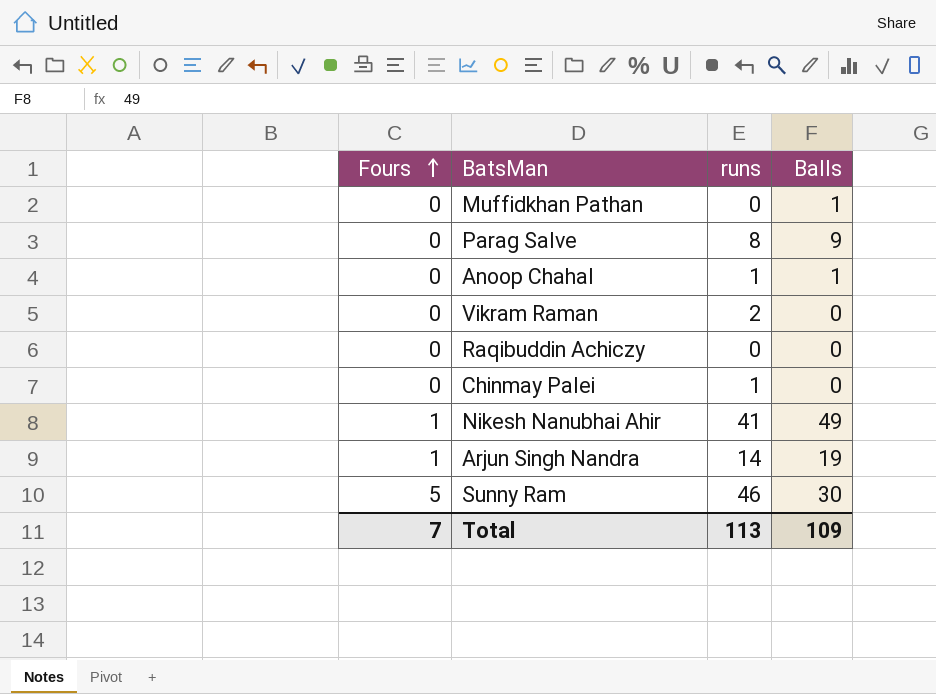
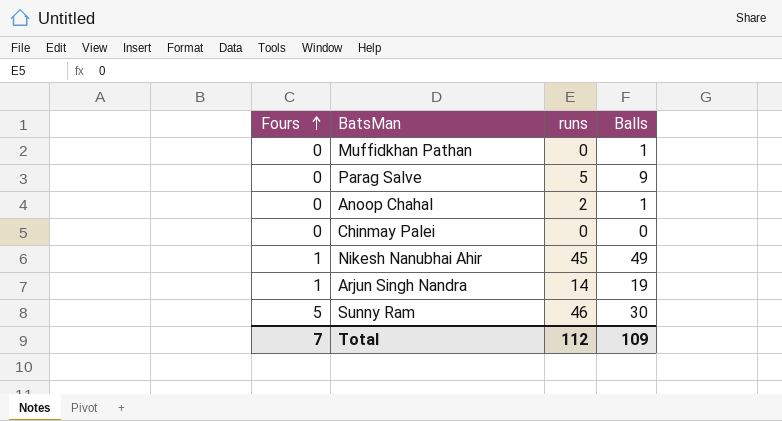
row Vikram Raman: 0 | 2 | 0 -> none
row Raqibuddin Achiczy: 0 | 0 | 0 -> none
Parag Salve | runs: 8 -> 5
Anoop Chahal | runs: 1 -> 2
Chinmay Palei | runs: 1 -> 0
Nikesh Nanubhai Ahir | runs: 41 -> 45
Total | runs: 113 -> 112

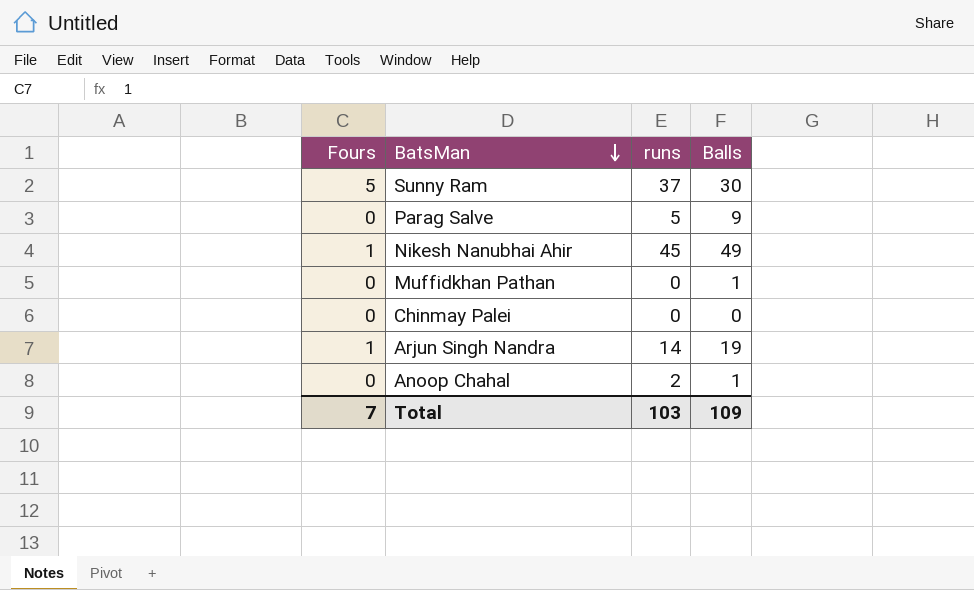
row order: Fours ascending -> BatsMan descending
Sunny Ram | runs: 46 -> 37
Total | runs: 112 -> 103

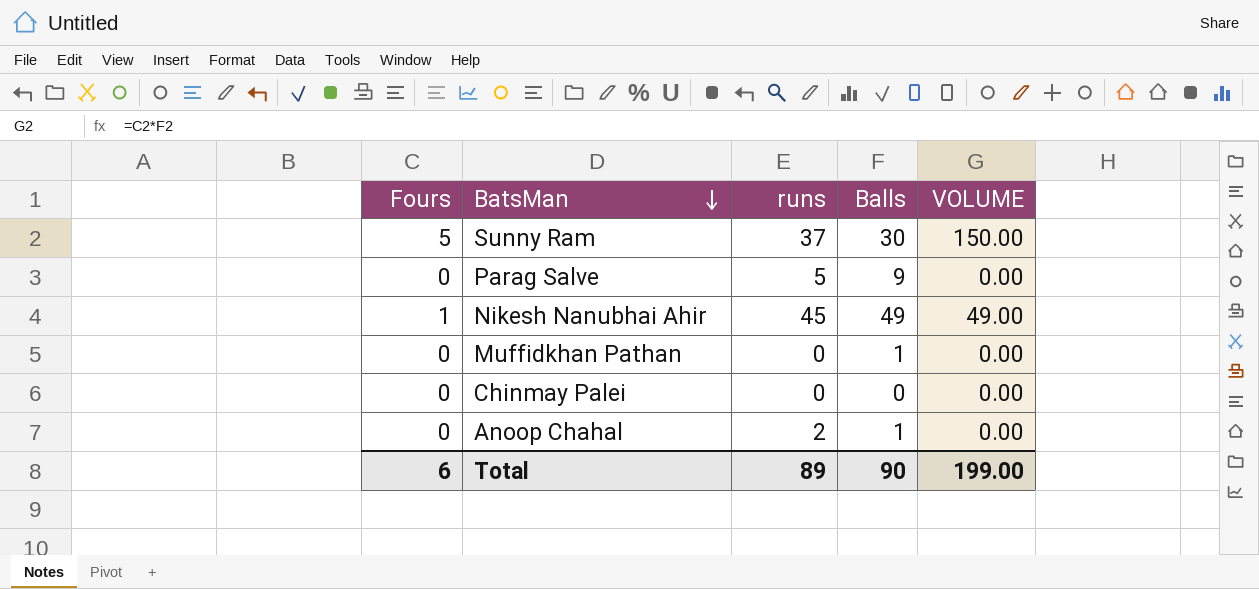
column VOLUME | formula: none -> [Fours] * [Balls]
row Arjun Singh Nandra: 1 | 14 | 19 -> none
Total | Fours: 7 -> 6
Total | runs: 103 -> 89
Total | Balls: 109 -> 90

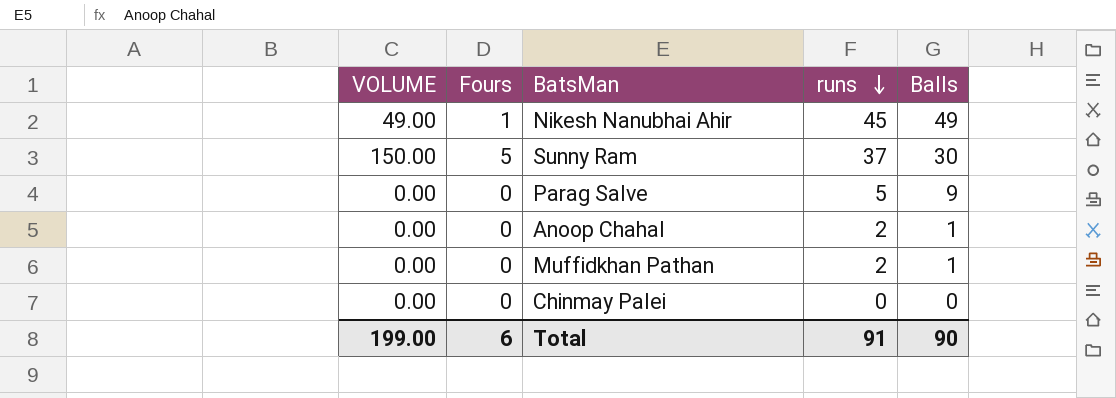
row order: BatsMan descending -> runs descending
column VOLUME | position: 5 -> 1
Muffidkhan Pathan | runs: 0 -> 2
Total | runs: 89 -> 91

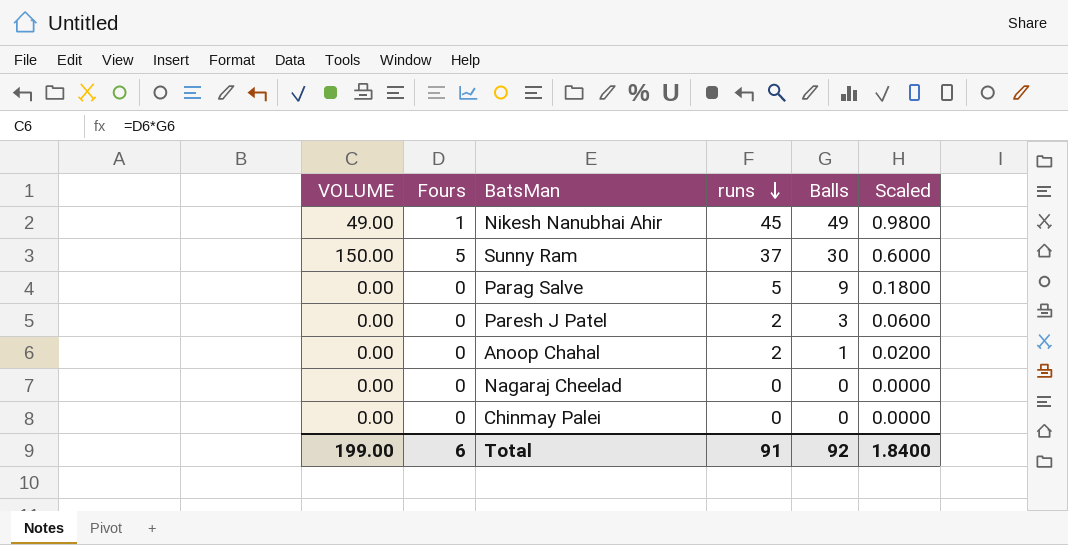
column Scaled | formula: none -> [Balls] * 0.02
row Muffidkhan Pathan: 0.00 | 0 | 2 | 1 -> none
row Paresh J Patel: none -> 0.00 | 0 | 2 | 3 | 0.0600
row Nagaraj Cheelad: none -> 0.00 | 0 | 0 | 0 | 0.0000
Total | Balls: 90 -> 92

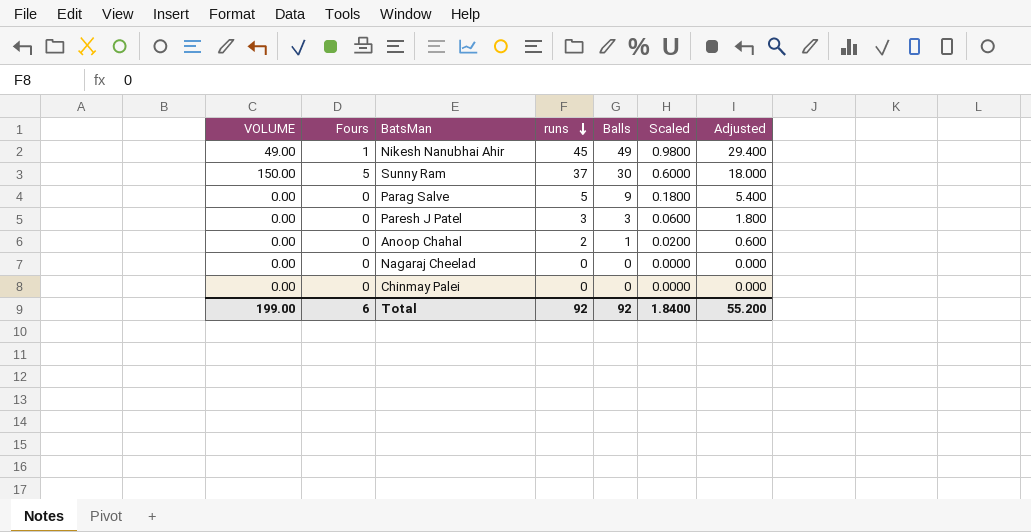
column Adjusted | formula: none -> [Balls] * 0.6
Paresh J Patel | runs: 2 -> 3
Total | runs: 91 -> 92

